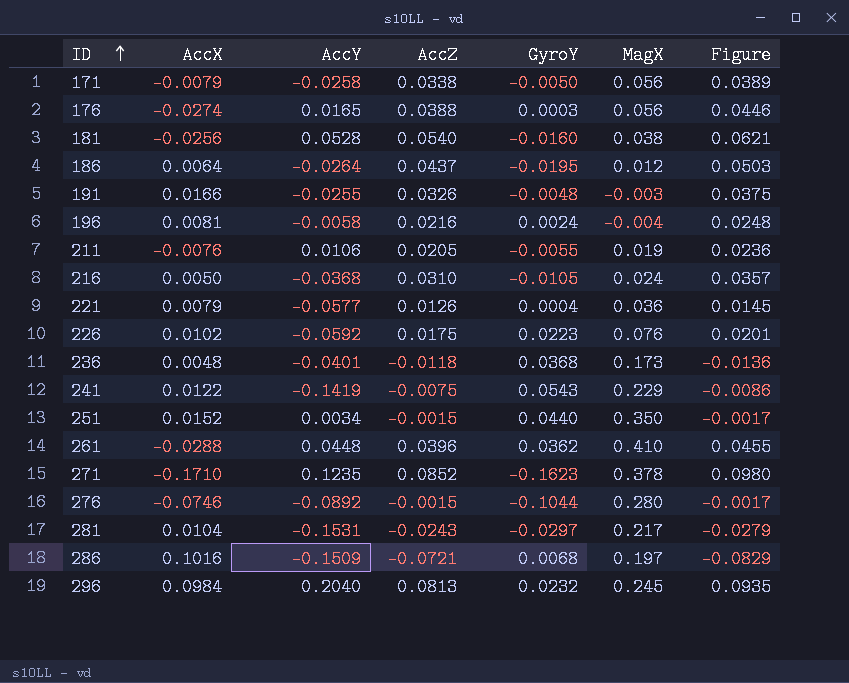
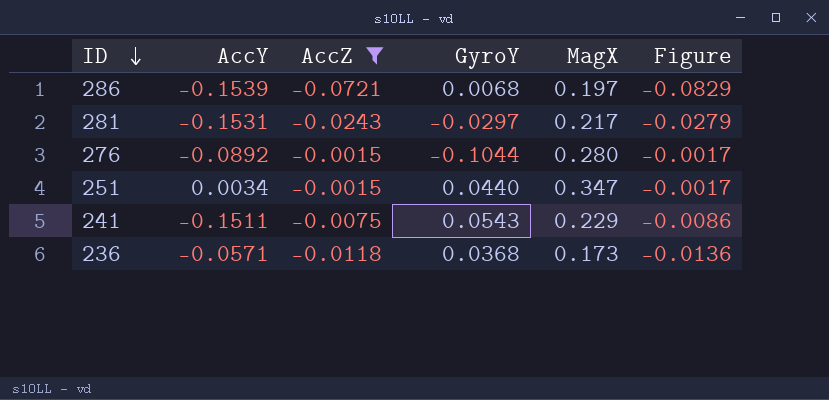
filter: none -> AccZ <= -0.0015
row order: ID ascending -> ID descending
column AccX | position: 2 -> none
286 | AccY: -0.1509 -> -0.1539
251 | MagX: 0.350 -> 0.347
241 | AccY: -0.1419 -> -0.1511
236 | AccY: -0.0401 -> -0.0571

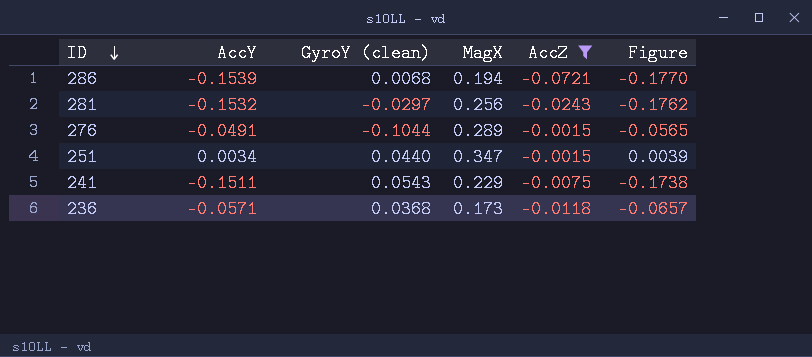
column name: GyroY -> GyroY (clean)
column AccZ | position: 3 -> 5
column Figure | formula: [AccZ] * 1.15 -> [AccY] * 1.15
286 | MagX: 0.197 -> 0.194
281 | AccY: -0.1531 -> -0.1532
281 | MagX: 0.217 -> 0.256
276 | AccY: -0.0892 -> -0.0491
276 | MagX: 0.280 -> 0.289

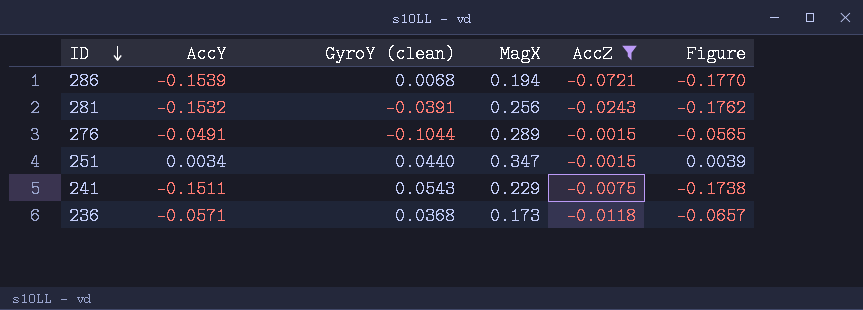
281 | GyroY (clean): -0.0297 -> -0.0391

